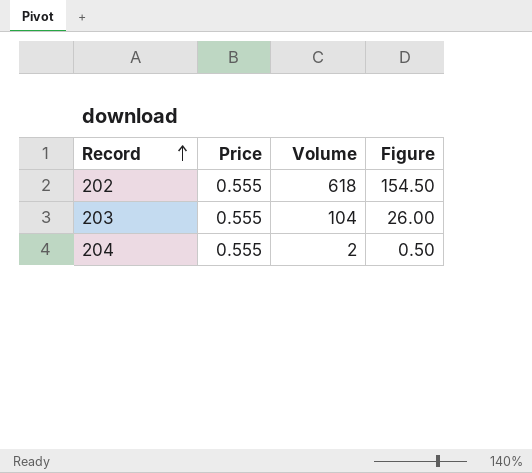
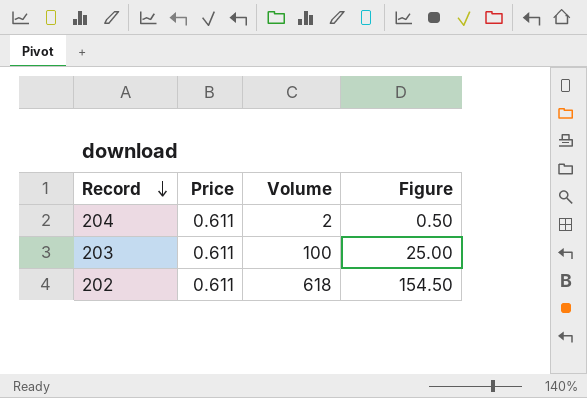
row order: Record ascending -> Record descending
204 | Price: 0.555 -> 0.611
203 | Price: 0.555 -> 0.611
203 | Volume: 104 -> 100
203 | Figure: 26.00 -> 25.00
202 | Price: 0.555 -> 0.611

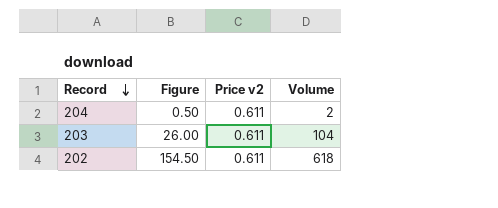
column Figure | position: 4 -> 2
column name: Price -> Price v2
203 | Figure: 25.00 -> 26.00
203 | Volume: 100 -> 104

